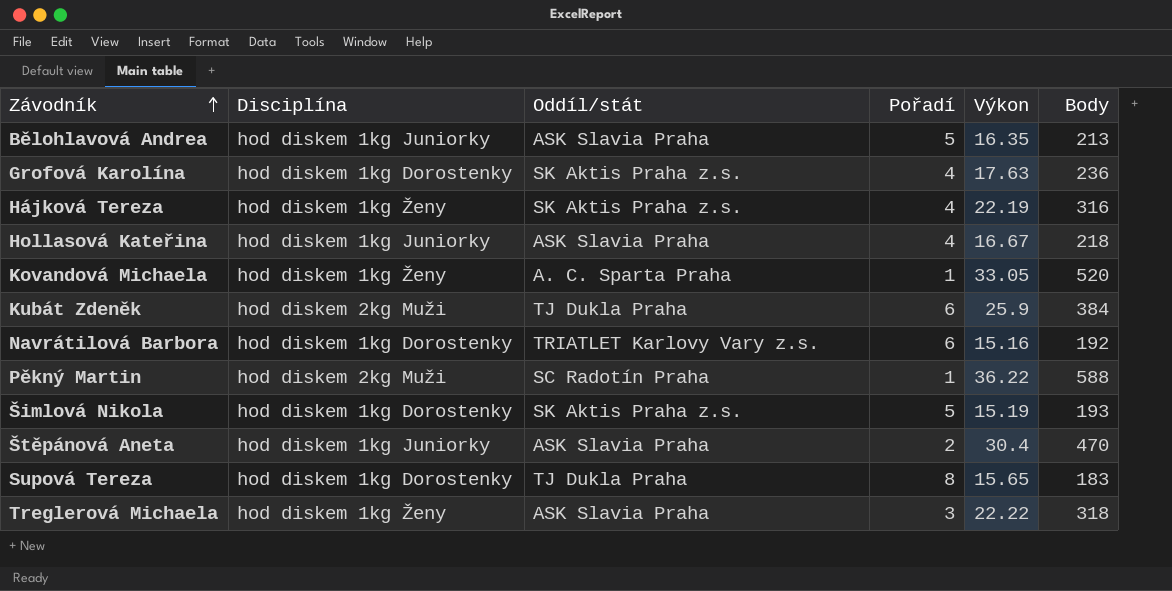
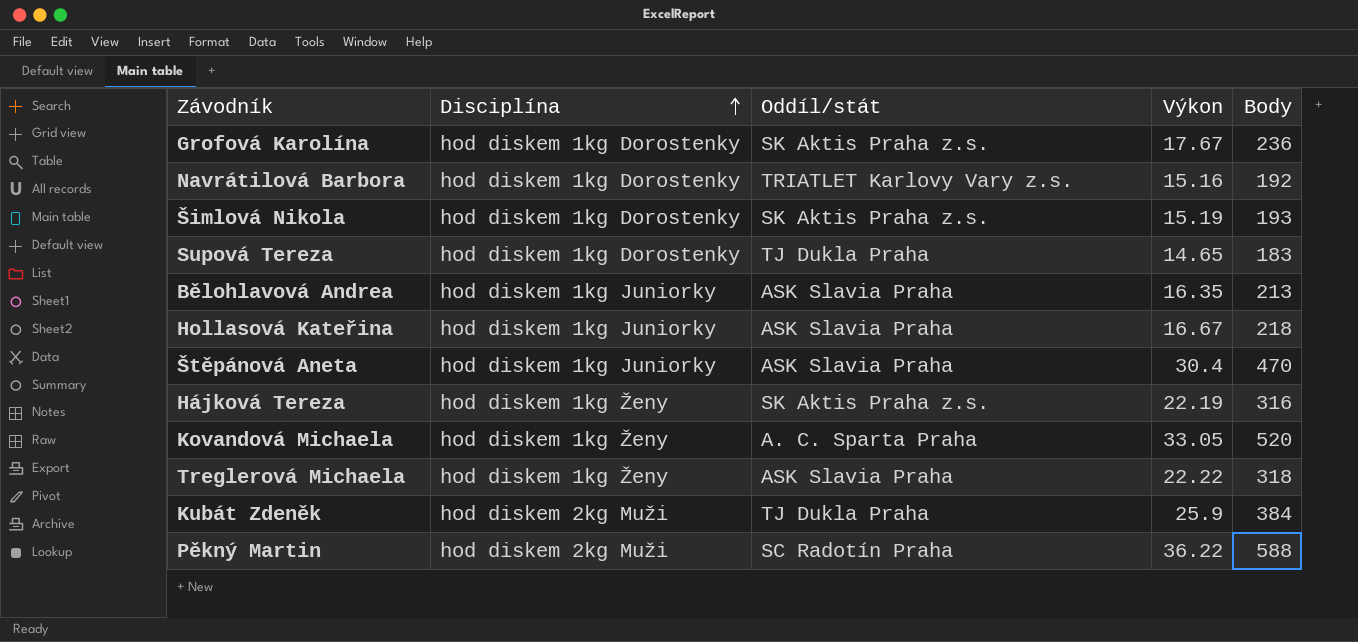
row order: Závodník ascending -> Disciplína ascending
column Pořadí | position: 4 -> none
Grofová Karolína | Výkon: 17.63 -> 17.67
Supová Tereza | Výkon: 15.65 -> 14.65

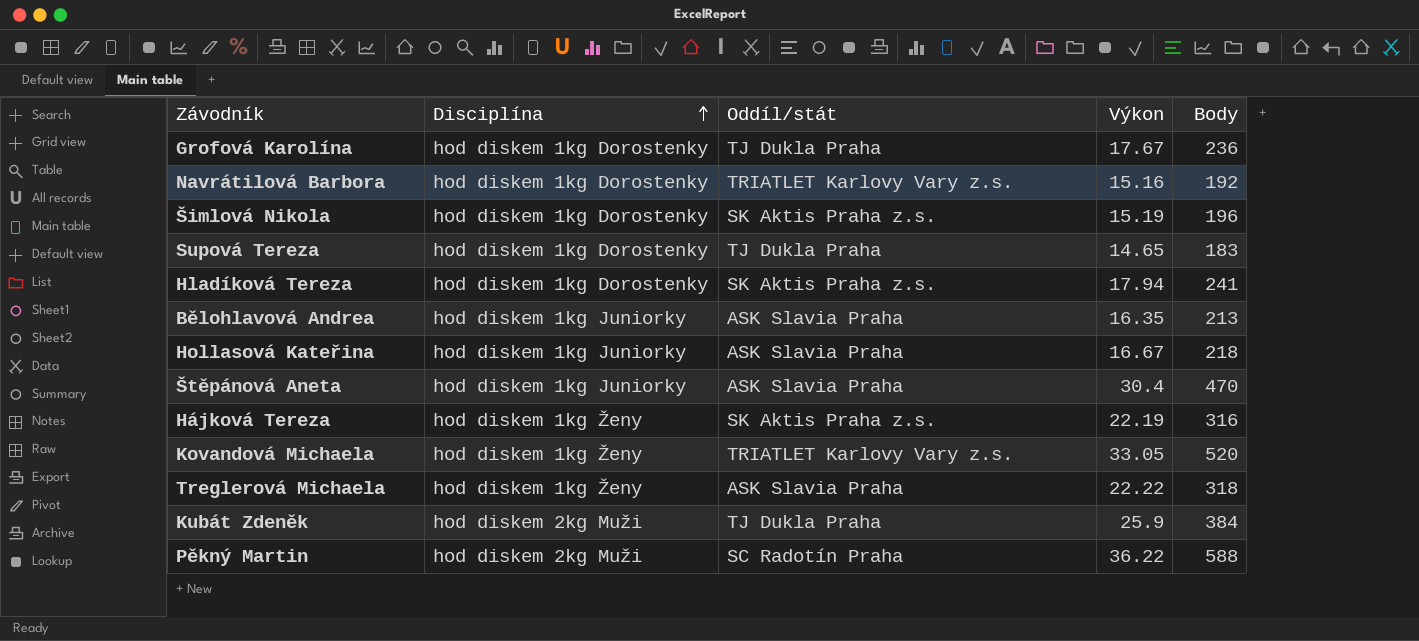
Grofová Karolína | Oddíl/stát: SK Aktis Praha z.s. -> TJ Dukla Praha
Šimlová Nikola | Body: 193 -> 196
row Hladíková Tereza: none -> hod diskem 1kg Dorostenky | SK Aktis Praha z.s. | 17.94 | 241
Kovandová Michaela | Oddíl/stát: A. C. Sparta Praha -> TRIATLET Karlovy Vary z.s.

